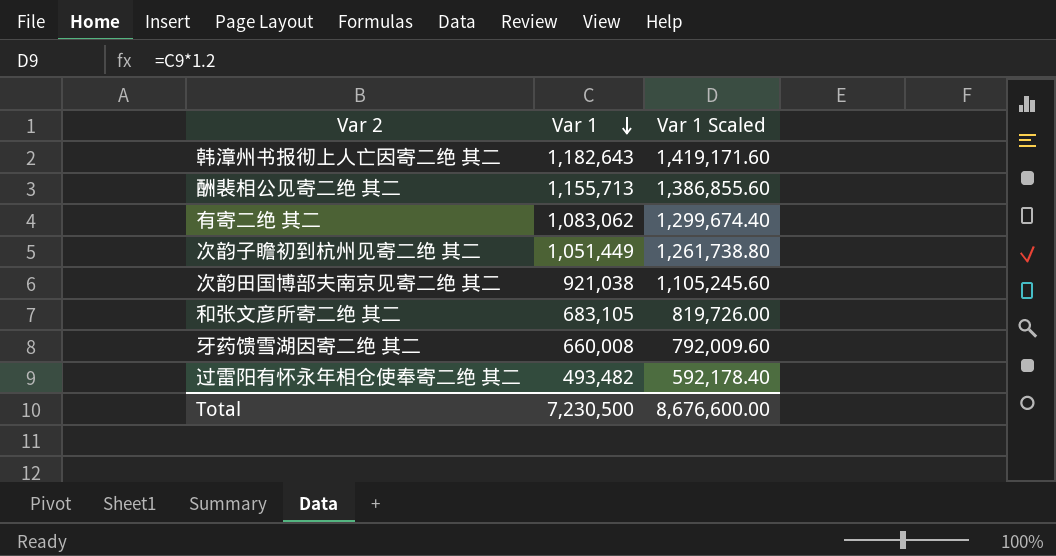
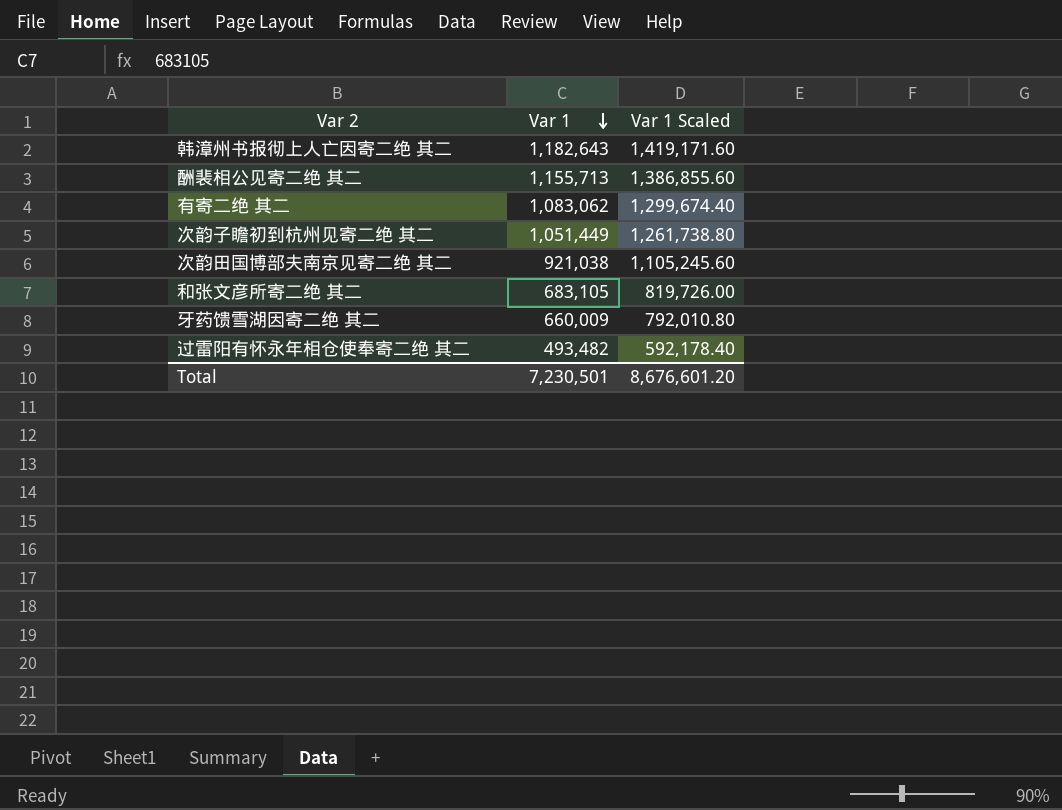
牙药馈雪湖因寄二绝 其二 | Var 1: 660,008 -> 660,009
牙药馈雪湖因寄二绝 其二 | Var 1 Scaled: 792,009.60 -> 792,010.80
Total | Var 1: 7,230,500 -> 7,230,501
Total | Var 1 Scaled: 8,676,600.00 -> 8,676,601.20

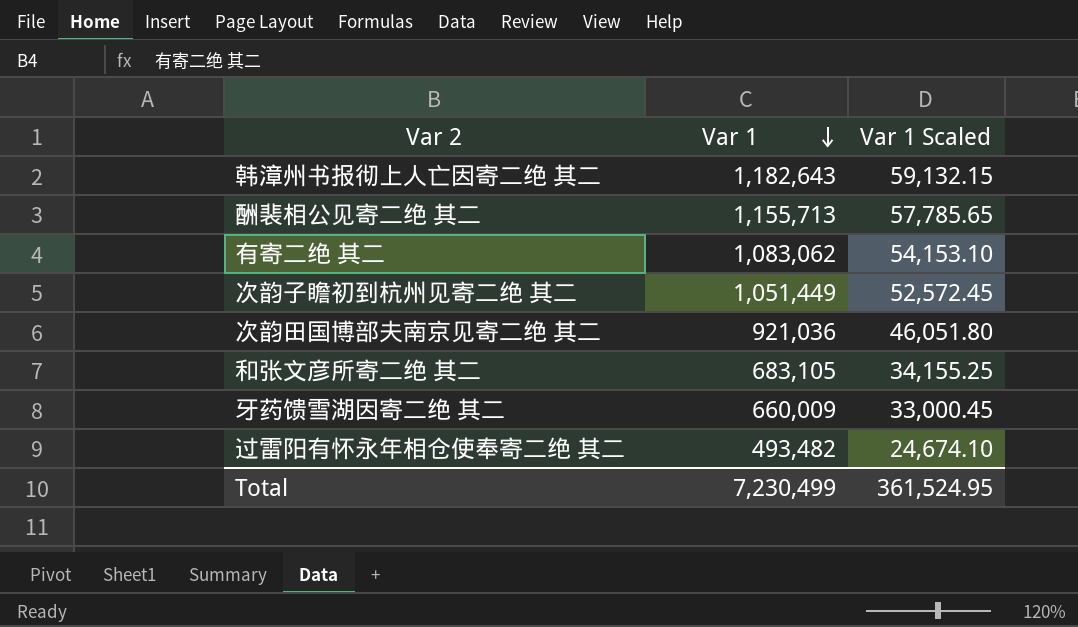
column Var 1 Scaled | formula: [Var 1] * 1.2 -> [Var 1] * 0.05
次韵田国博部夫南京见寄二绝 其二 | Var 1: 921,038 -> 921,036
Total | Var 1: 7,230,501 -> 7,230,499
Total | Var 1 Scaled: 8,676,601.20 -> 361,524.95

